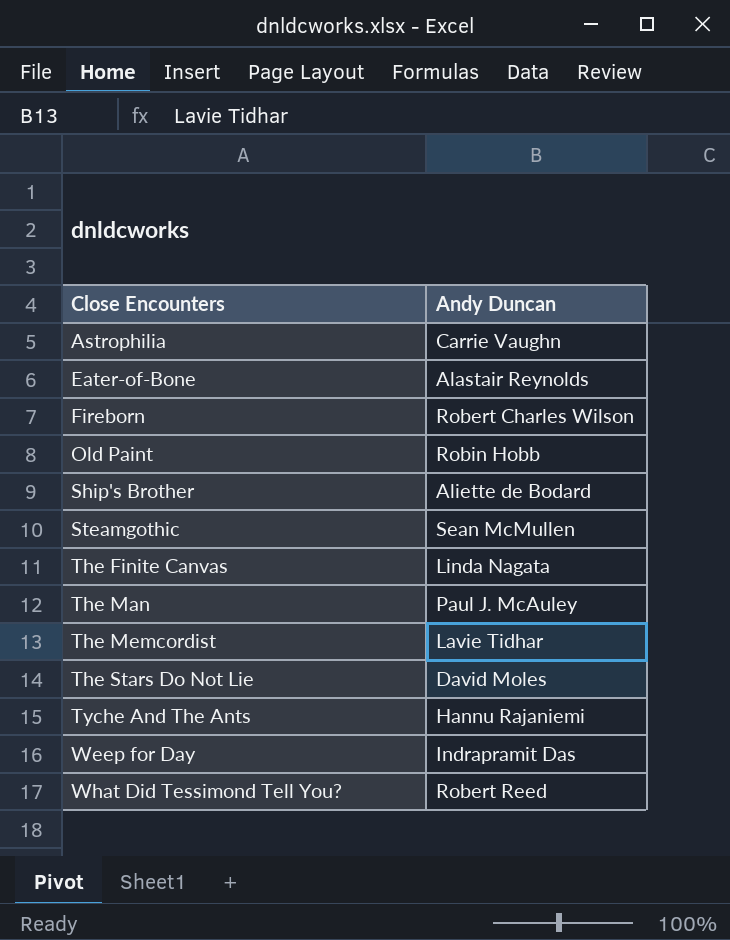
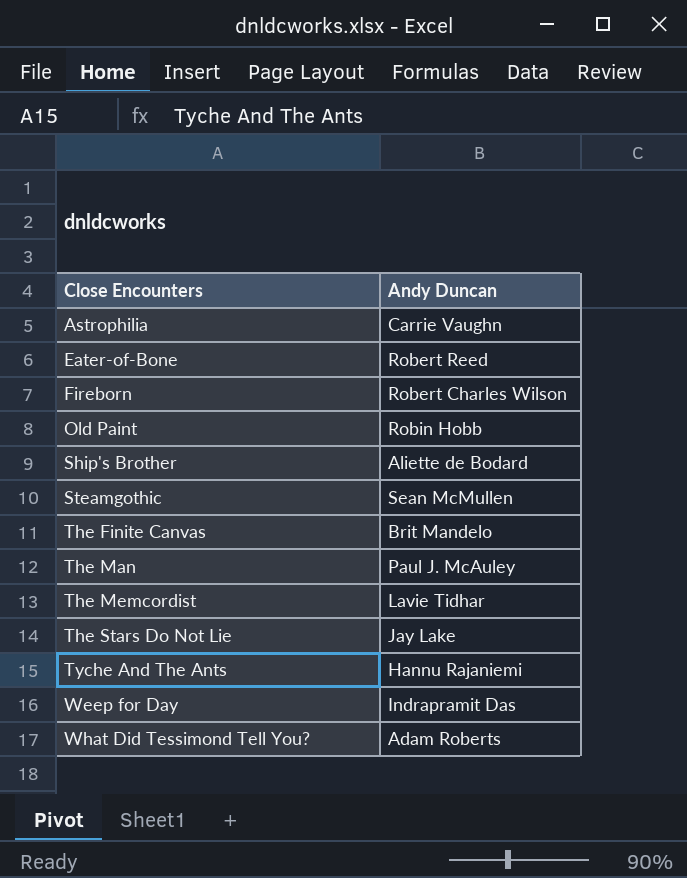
Eater-of-Bone | Andy Duncan: Alastair Reynolds -> Robert Reed
The Finite Canvas | Andy Duncan: Linda Nagata -> Brit Mandelo
The Stars Do Not Lie | Andy Duncan: David Moles -> Jay Lake
What Did Tessimond Tell You? | Andy Duncan: Robert Reed -> Adam Roberts

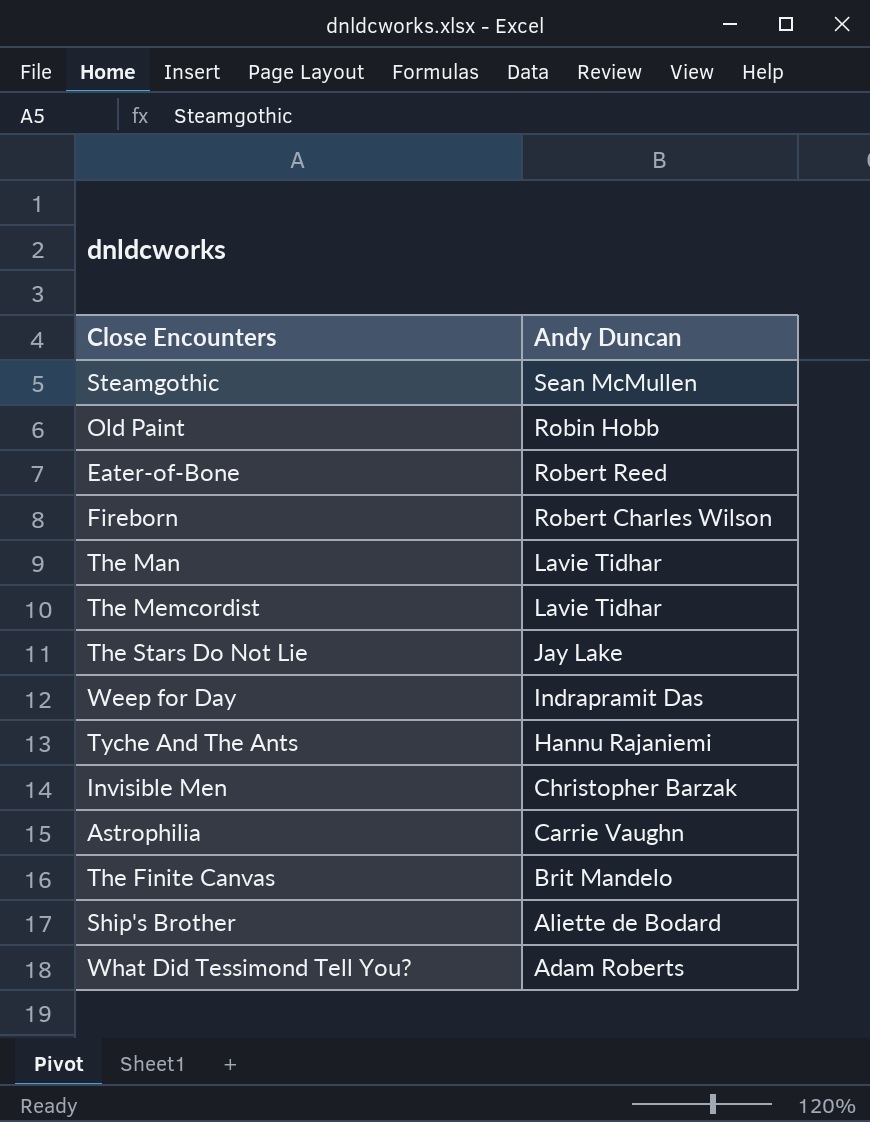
row order: Close Encounters ascending -> Andy Duncan descending
The Man | Andy Duncan: Paul J. McAuley -> Lavie Tidhar
row Invisible Men: none -> Christopher Barzak

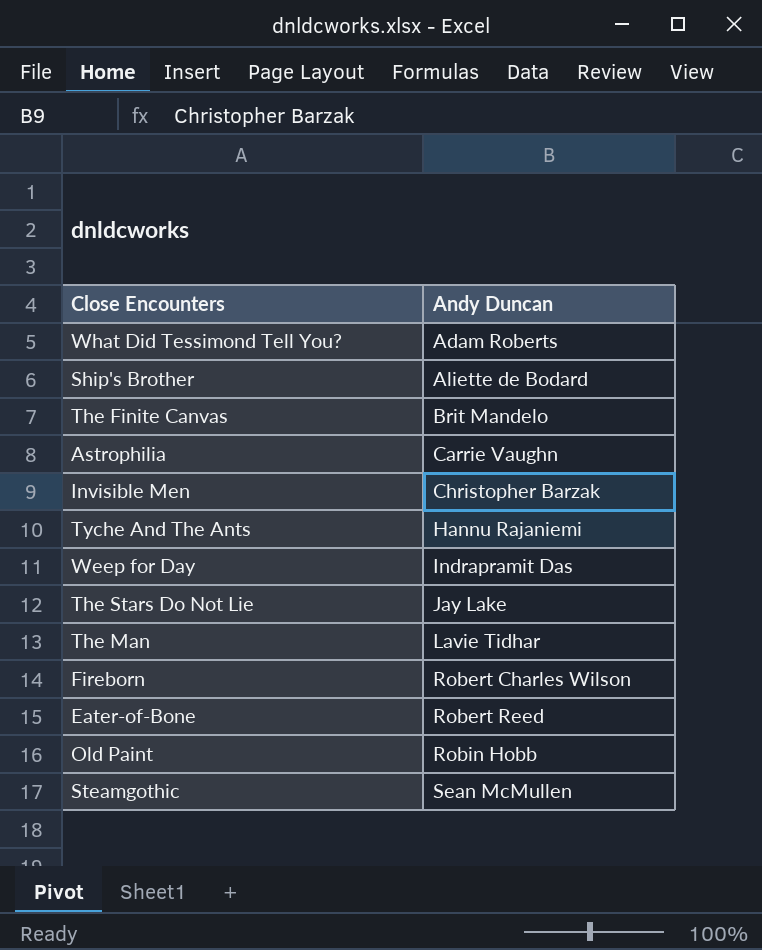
row order: Andy Duncan descending -> Andy Duncan ascending
row The Memcordist: Lavie Tidhar -> none

